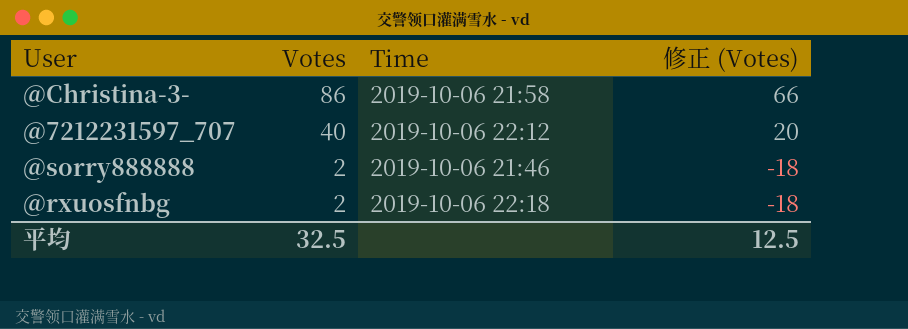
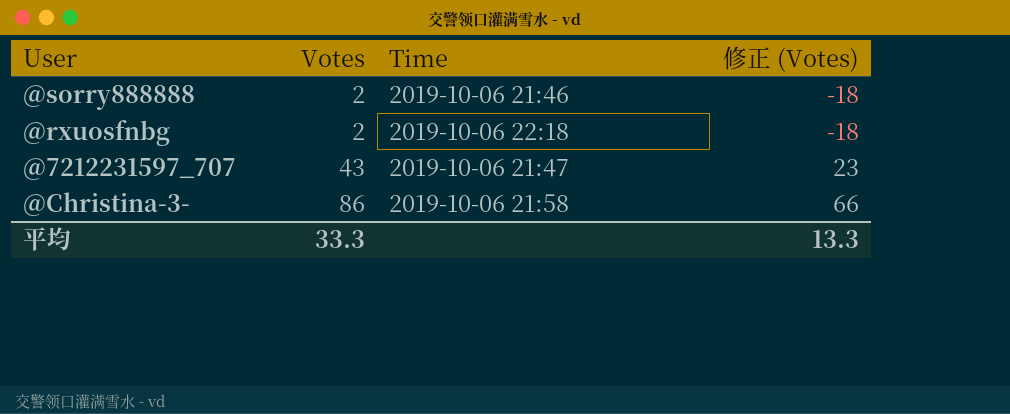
row order: Votes descending -> Votes ascending
@7212231597_707 | Votes: 40 -> 43
@7212231597_707 | Time: 2019-10-06 22:12 -> 2019-10-06 21:47
@7212231597_707 | 修正 (Votes): 20 -> 23
平均 | Votes: 32.5 -> 33.3
平均 | 修正 (Votes): 12.5 -> 13.3

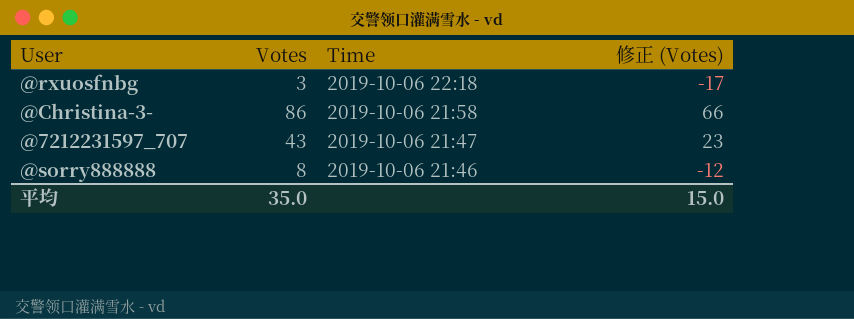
row order: Votes ascending -> Time descending
@rxuosfnbg | Votes: 2 -> 3
@rxuosfnbg | 修正 (Votes): -18 -> -17
@sorry888888 | Votes: 2 -> 8
@sorry888888 | 修正 (Votes): -18 -> -12
平均 | Votes: 33.3 -> 35.0
平均 | 修正 (Votes): 13.3 -> 15.0

